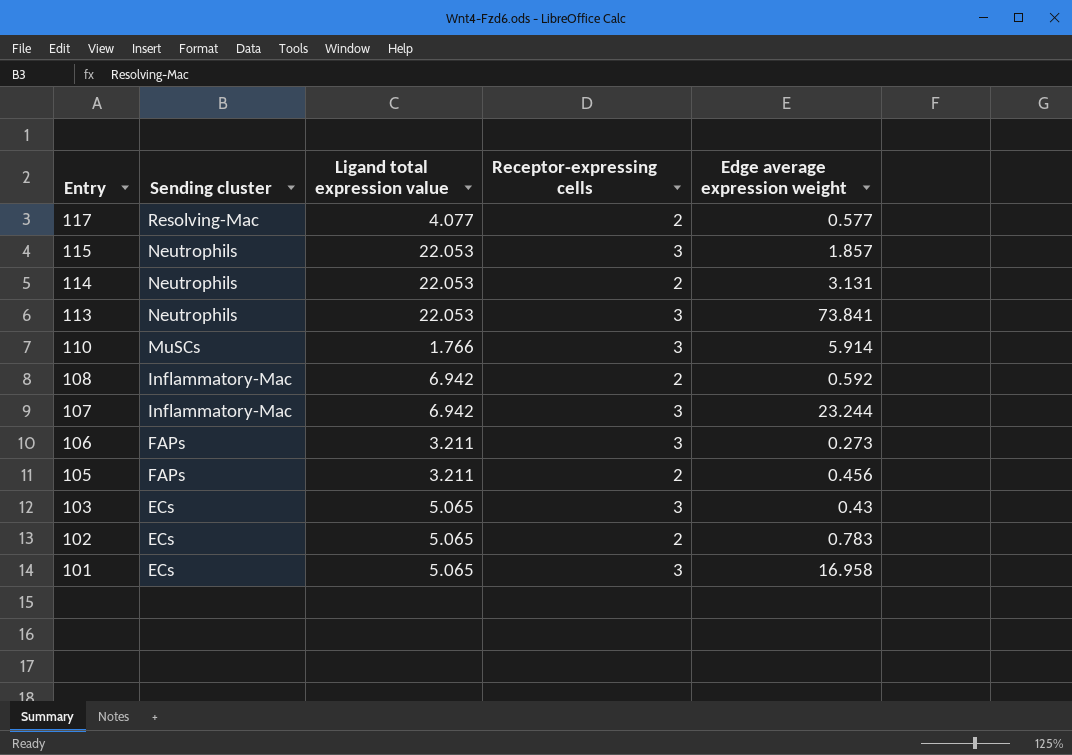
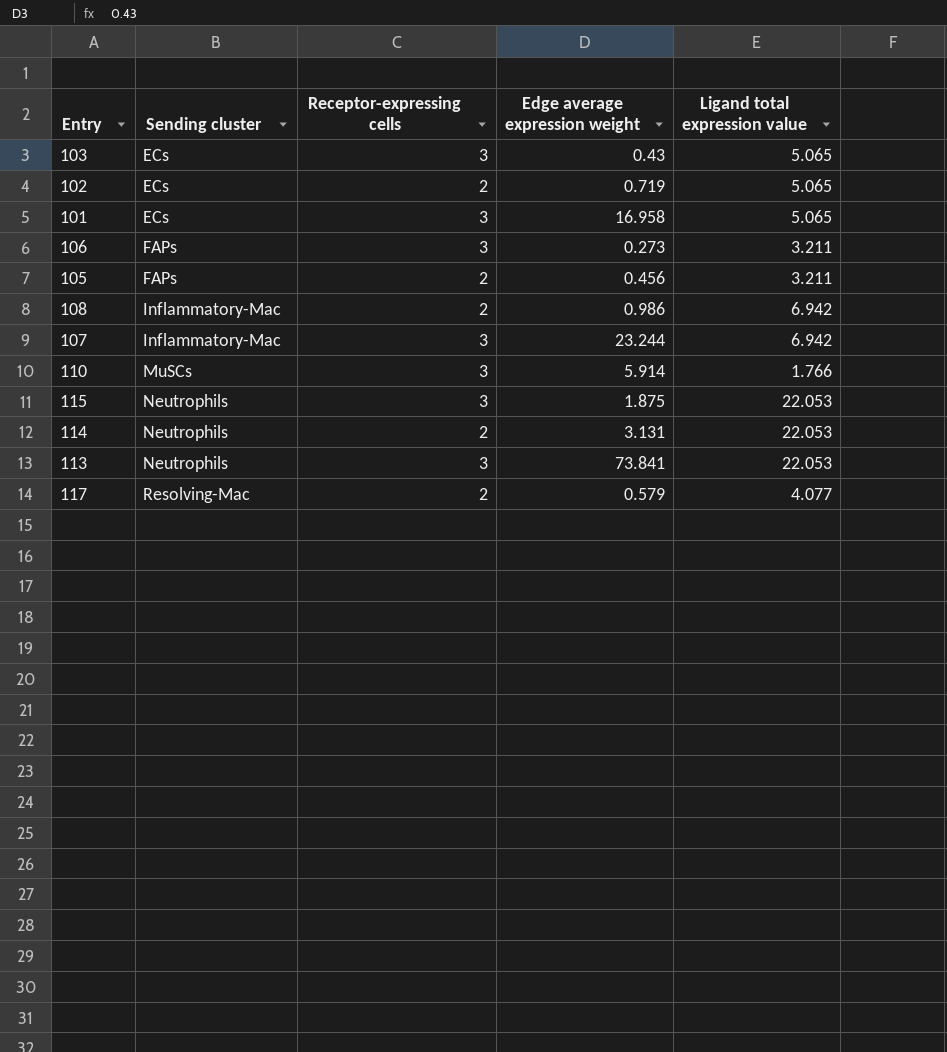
row order: Entry descending -> Sending cluster ascending
column Ligand total expression value | position: 3 -> 5
102 | Edge average expression weight: 0.783 -> 0.719
108 | Edge average expression weight: 0.592 -> 0.986
115 | Edge average expression weight: 1.857 -> 1.875
117 | Edge average expression weight: 0.577 -> 0.579

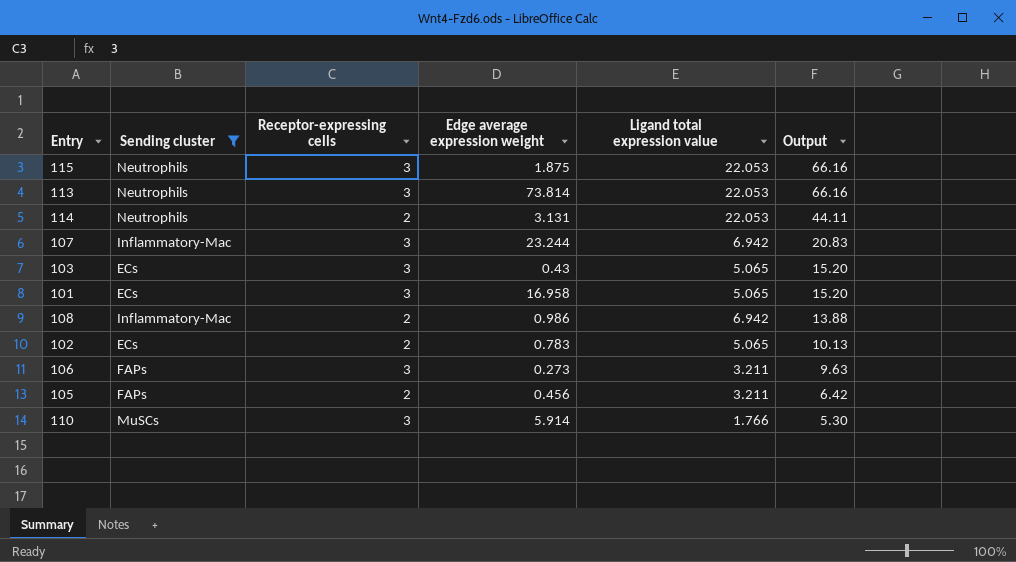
filter: none -> Sending cluster != Resolving-Mac
row order: Sending cluster ascending -> Output descending
column Output | formula: none -> [Receptor-expressing cells] * [Ligand total expression value]
113 | Edge average expression weight: 73.841 -> 73.814
102 | Edge average expression weight: 0.719 -> 0.783

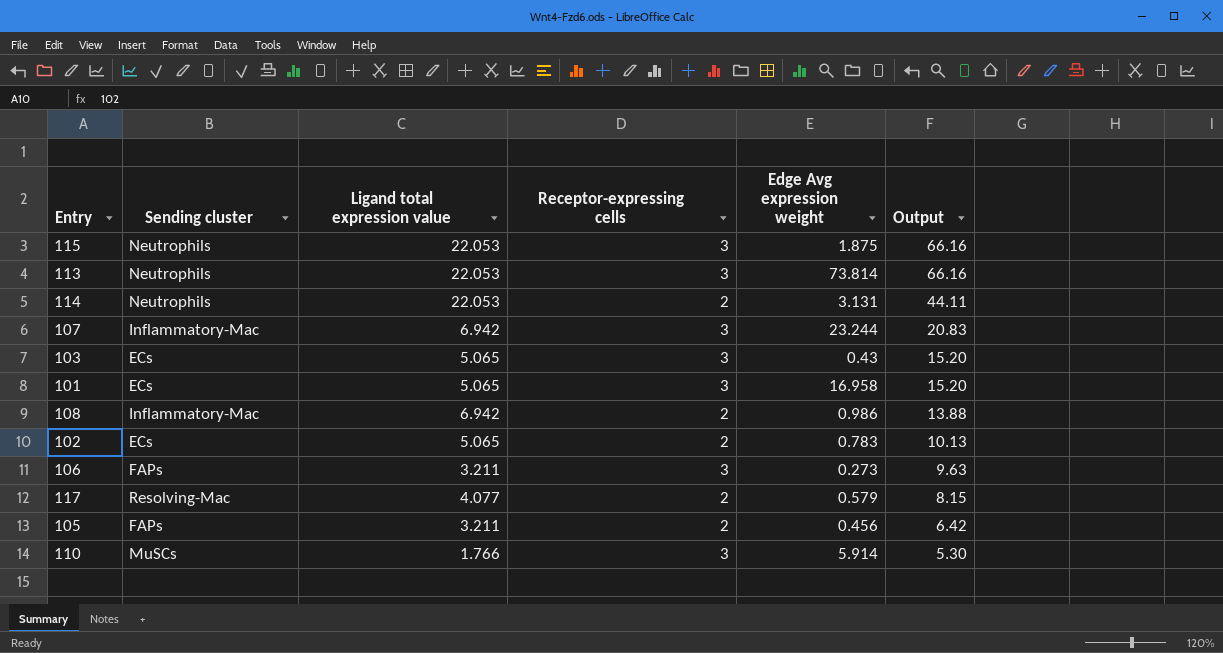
filter: Sending cluster != Resolving-Mac -> none
column Ligand total expression value | position: 5 -> 3
column name: Edge average expression weight -> Edge Avg expression weight

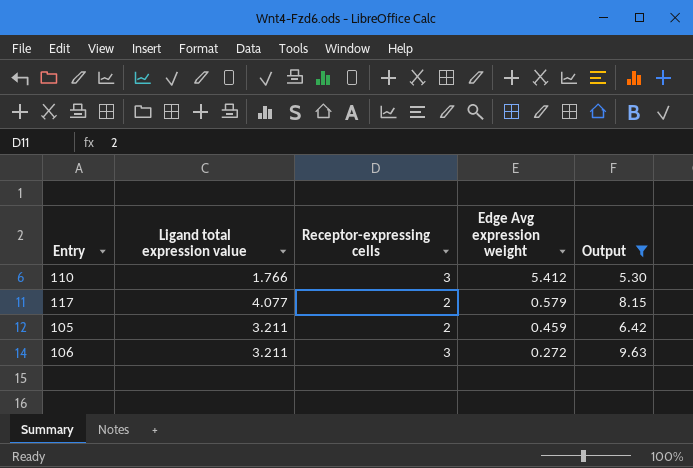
filter: none -> Output <= 9.63
row order: Output descending -> Edge Avg expression weight descending
column Sending cluster | position: 2 -> none
110 | Edge Avg expression weight: 5.914 -> 5.412
105 | Edge Avg expression weight: 0.456 -> 0.459
106 | Edge Avg expression weight: 0.273 -> 0.272

